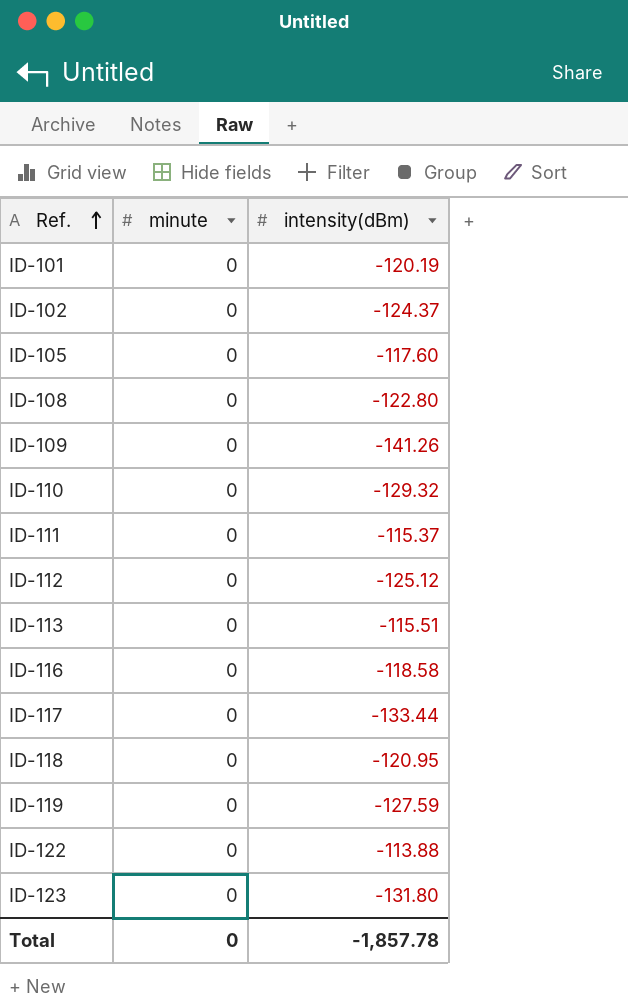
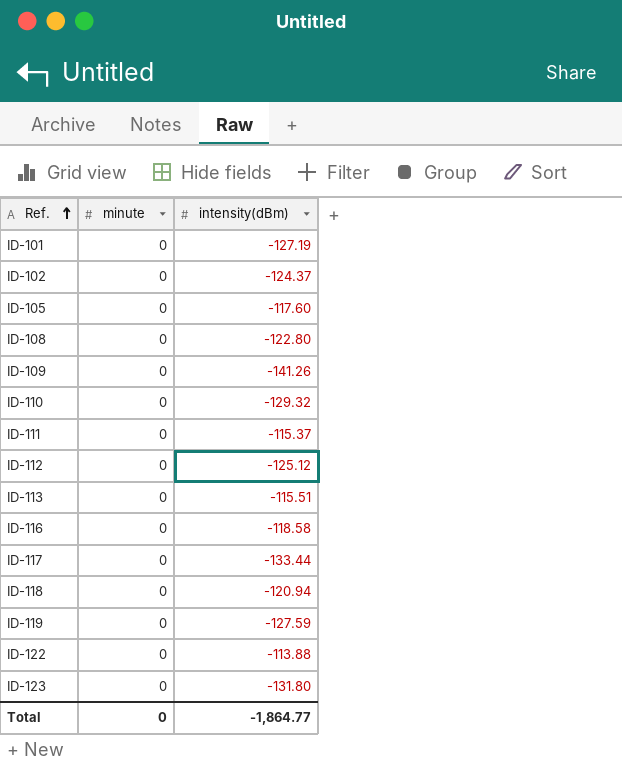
ID-101 | intensity(dBm): -120.19 -> -127.19
ID-118 | intensity(dBm): -120.95 -> -120.94
Total | intensity(dBm): -1,857.78 -> -1,864.77

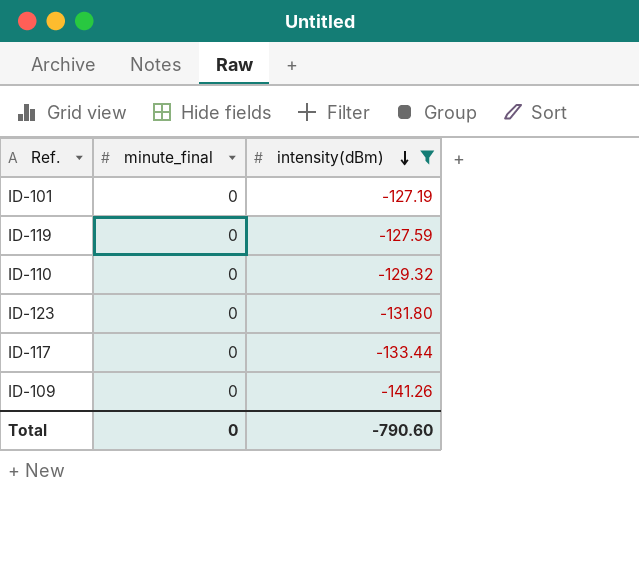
filter: none -> intensity(dBm) <= -127.19
row order: Ref. ascending -> intensity(dBm) descending
column name: minute -> minute_final
Total | intensity(dBm): -1,864.77 -> -790.60

